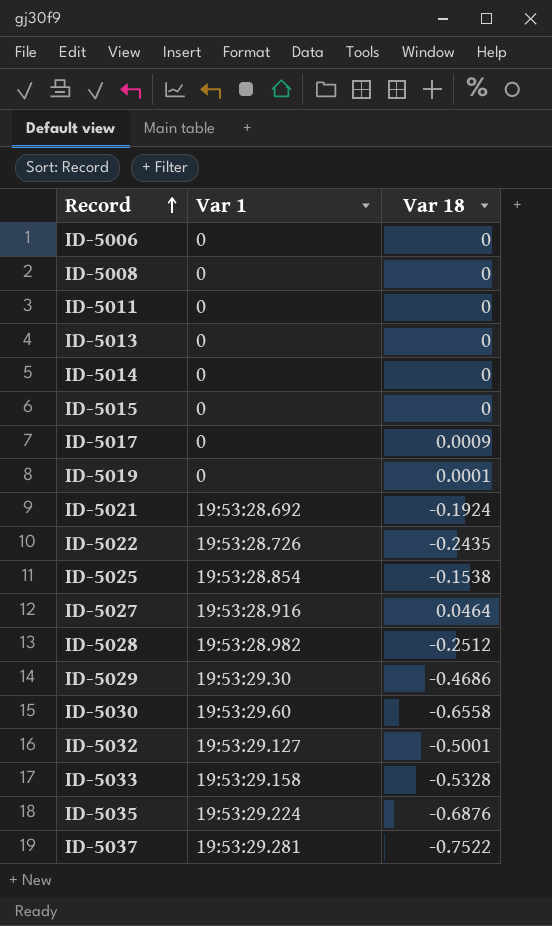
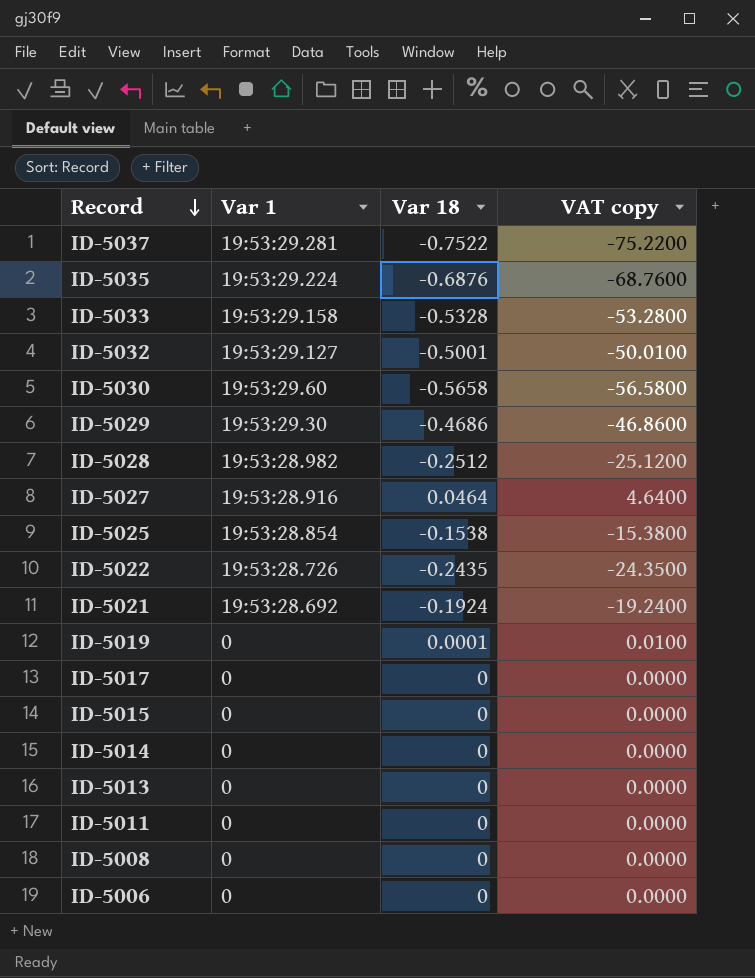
row order: Record ascending -> Record descending
column VAT copy | formula: none -> [Var 18] * 100
ID-5030 | Var 18: -0.6558 -> -0.5658
ID-5017 | Var 18: 0.0009 -> 0

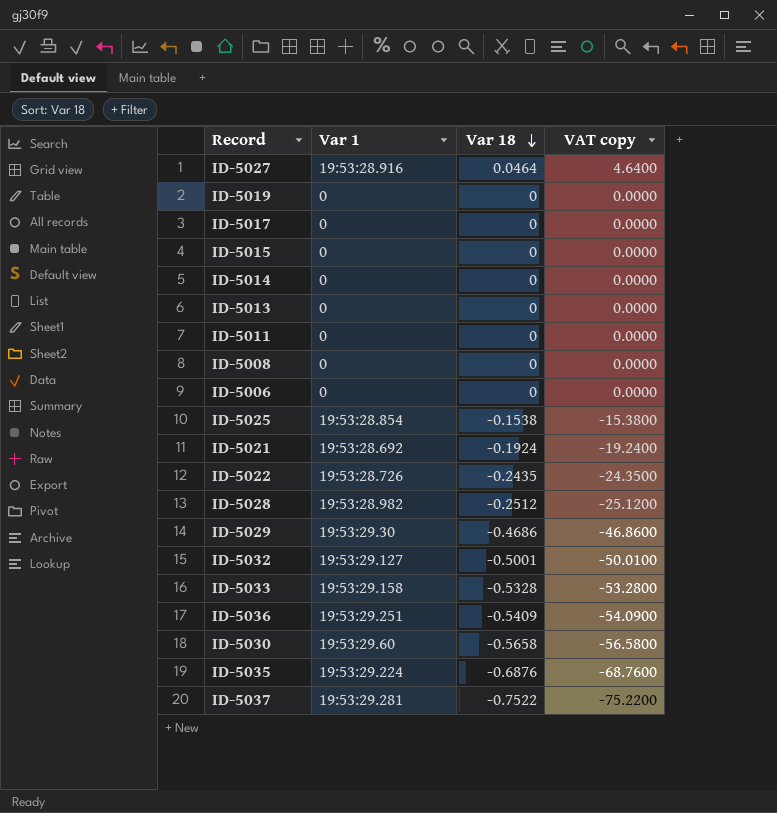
row order: Record descending -> Var 18 descending
ID-5019 | Var 18: 0.0001 -> 0
ID-5019 | VAT copy: 0.0100 -> 0.0000
row ID-5036: none -> 19:53:29.251 | -0.5409 | -54.0900

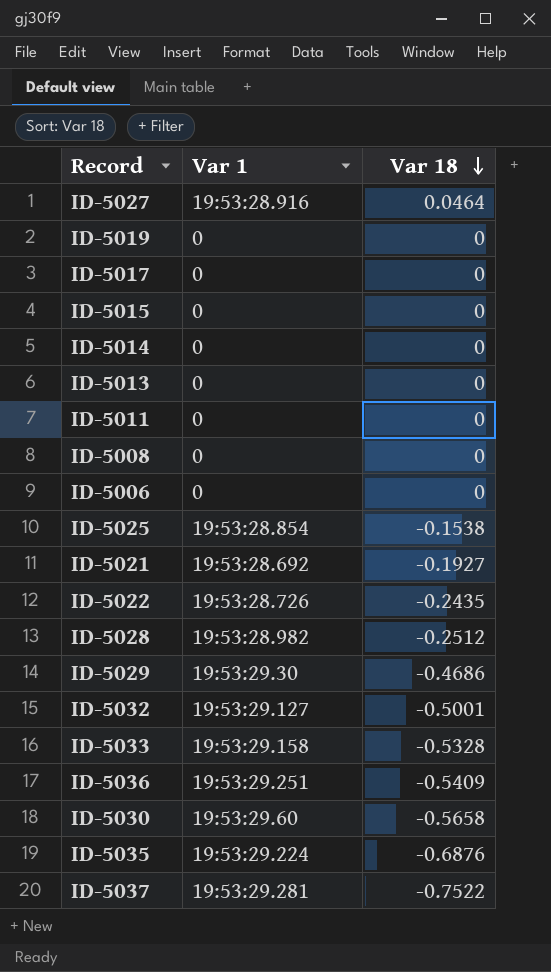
column VAT copy | formula: [Var 18] * 100 -> none
ID-5021 | Var 18: -0.1924 -> -0.1927

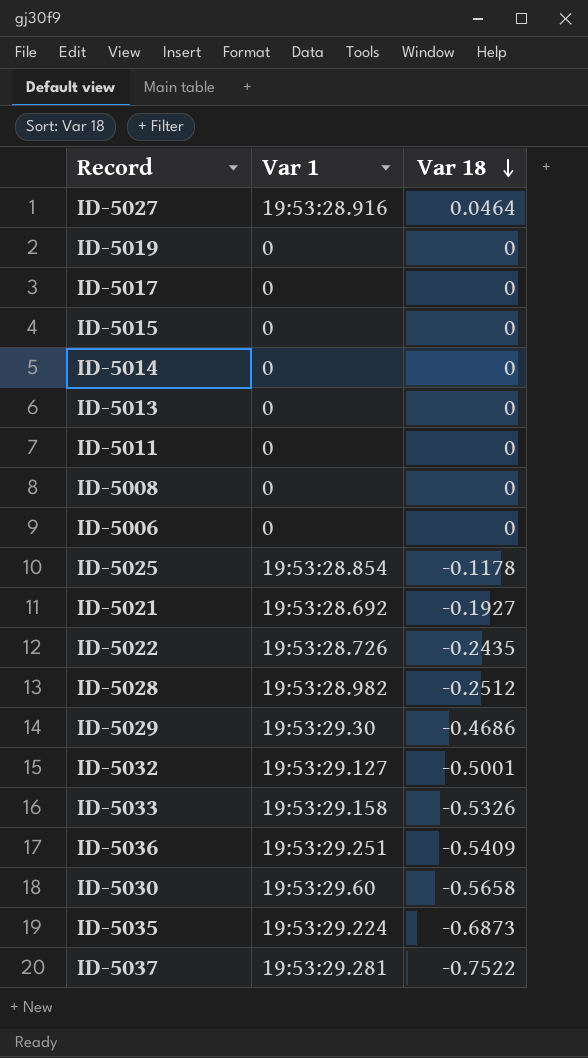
ID-5025 | Var 18: -0.1538 -> -0.1178
ID-5033 | Var 18: -0.5328 -> -0.5326
ID-5035 | Var 18: -0.6876 -> -0.6873

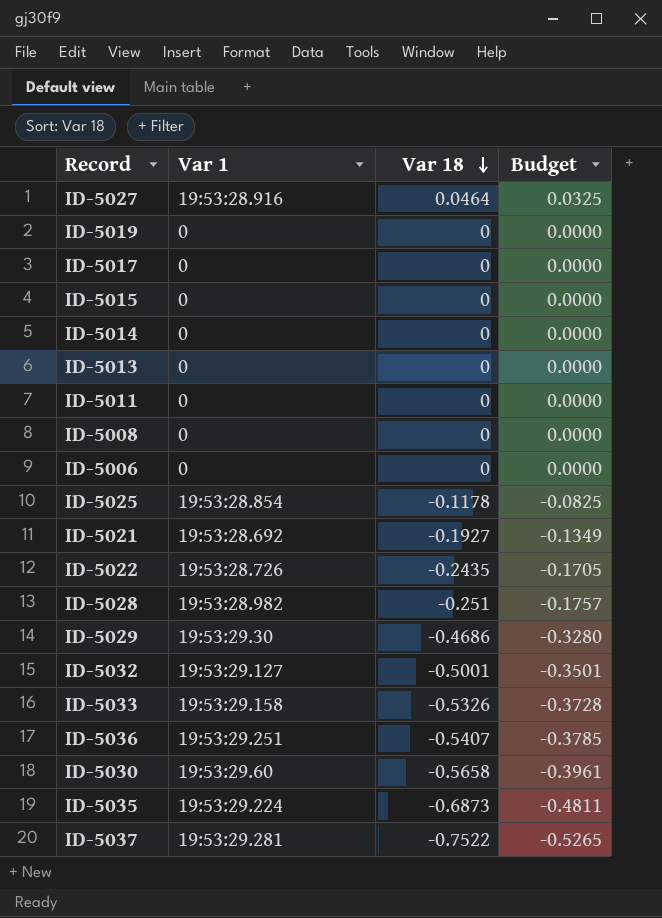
column Budget | formula: none -> [Var 18] * 0.7
ID-5028 | Var 18: -0.2512 -> -0.251
ID-5036 | Var 18: -0.5409 -> -0.5407

